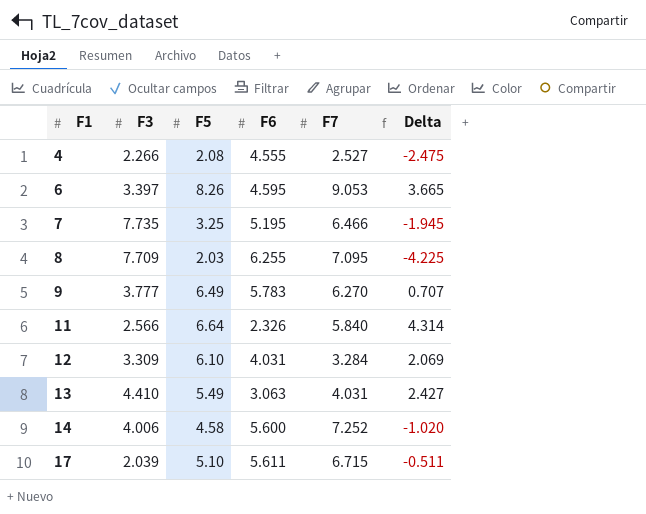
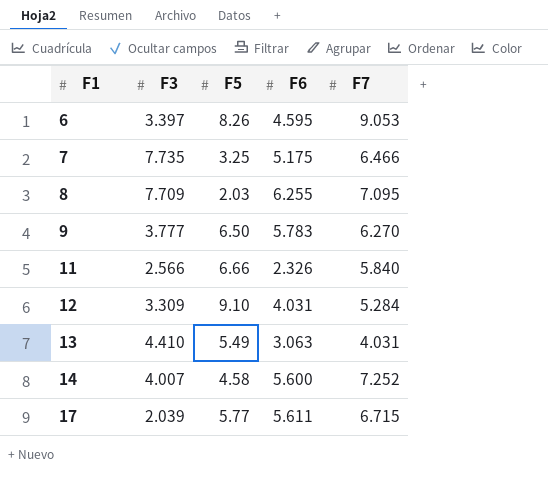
column Delta | formula: [F5] - [F6] -> none
row 4: 2.266 | 2.08 | 4.555 | 2.527 | -2.475 -> none
7 | F6: 5.195 -> 5.175
9 | F5: 6.49 -> 6.50
11 | F5: 6.64 -> 6.66
12 | F5: 6.10 -> 9.10
12 | F7: 3.284 -> 5.284
14 | F3: 4.006 -> 4.007
17 | F5: 5.10 -> 5.77

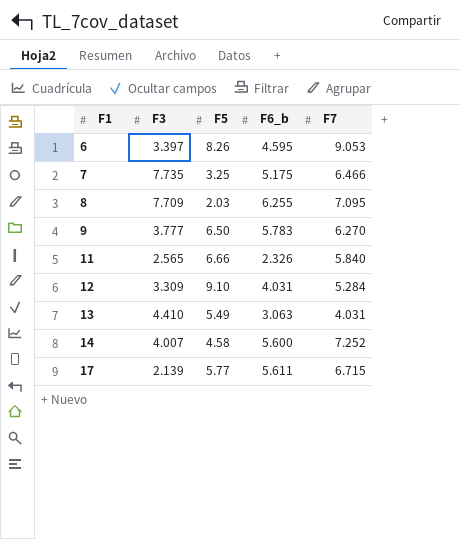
column name: F6 -> F6_b
11 | F3: 2.566 -> 2.565
17 | F3: 2.039 -> 2.139

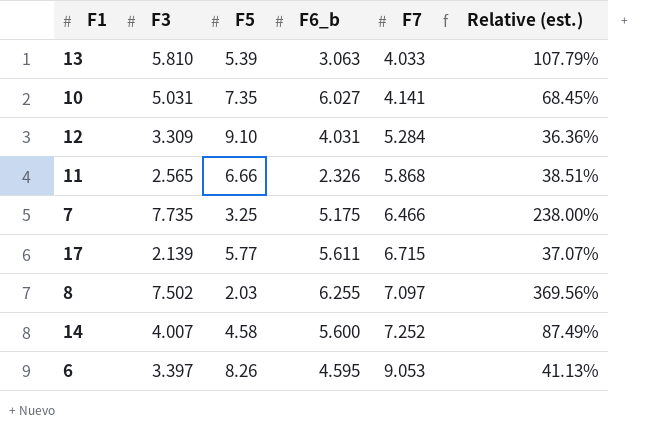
row order: F1 ascending -> F7 ascending
column Relative (est.) | formula: none -> [F3] / [F5]
row 9: 3.777 | 6.50 | 5.783 | 6.270 -> none
13 | F3: 4.410 -> 5.810
13 | F5: 5.49 -> 5.39
13 | F7: 4.031 -> 4.033
row 10: none -> 5.031 | 7.35 | 6.027 | 4.141 | 68.45%
11 | F7: 5.840 -> 5.868
8 | F3: 7.709 -> 7.502
8 | F7: 7.095 -> 7.097

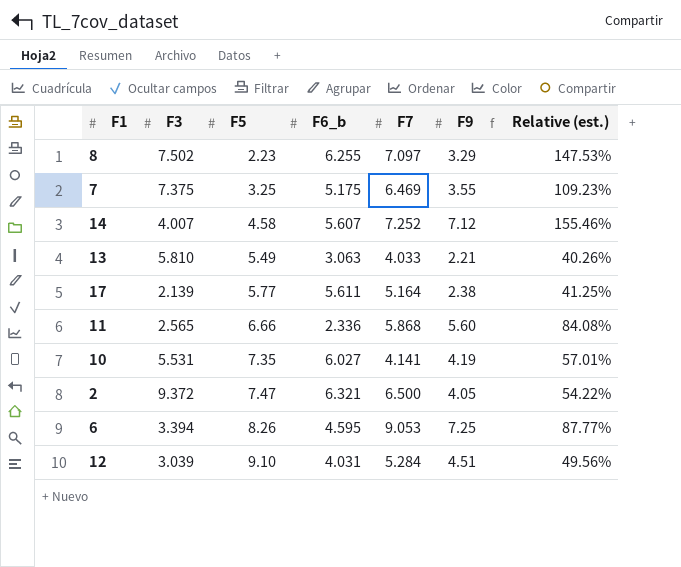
row order: F7 ascending -> F5 ascending
column F9 | position: none -> 6
column Relative (est.) | formula: [F3] / [F5] -> [F9] / [F5]
8 | F5: 2.03 -> 2.23
7 | F3: 7.735 -> 7.375
7 | F7: 6.466 -> 6.469
14 | F6_b: 5.600 -> 5.607
13 | F5: 5.39 -> 5.49
17 | F7: 6.715 -> 5.164
11 | F6_b: 2.326 -> 2.336
10 | F3: 5.031 -> 5.531
row 2: none -> 9.372 | 7.47 | 6.321 | 6.500 | 4.05 | 54.22%
6 | F3: 3.397 -> 3.394
12 | F3: 3.309 -> 3.039

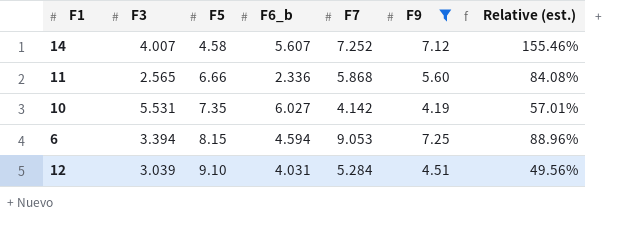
filter: none -> F9 >= 4.19
10 | F7: 4.141 -> 4.142
6 | F5: 8.26 -> 8.15
6 | F6_b: 4.595 -> 4.594
6 | Relative (est.): 87.77% -> 88.96%

